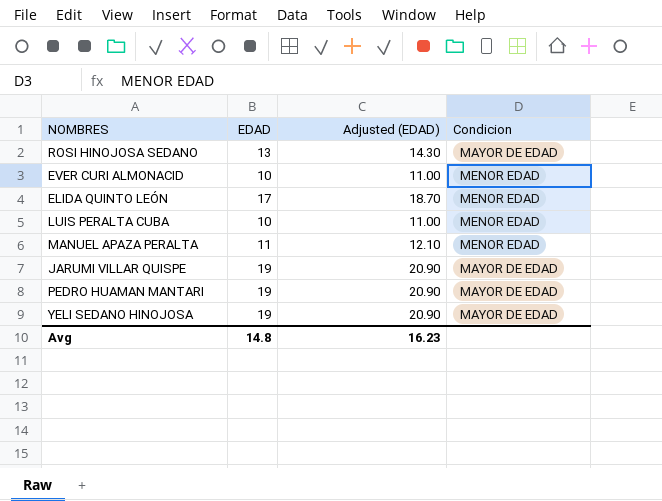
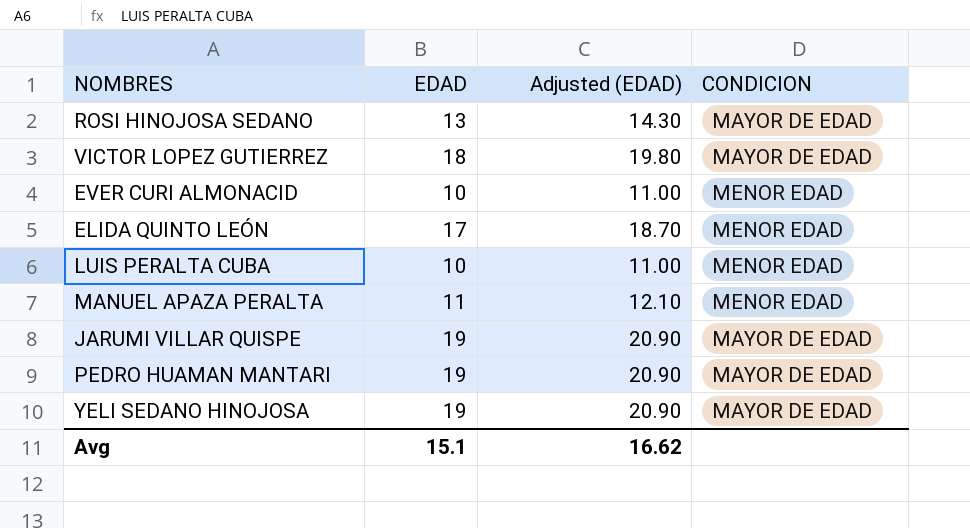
column name: Condicion -> CONDICION
row VICTOR LOPEZ GUTIERREZ: none -> 18 | 19.80 | MAYOR DE EDAD
Avg | EDAD: 14.8 -> 15.1
Avg | Adjusted (EDAD): 16.23 -> 16.62

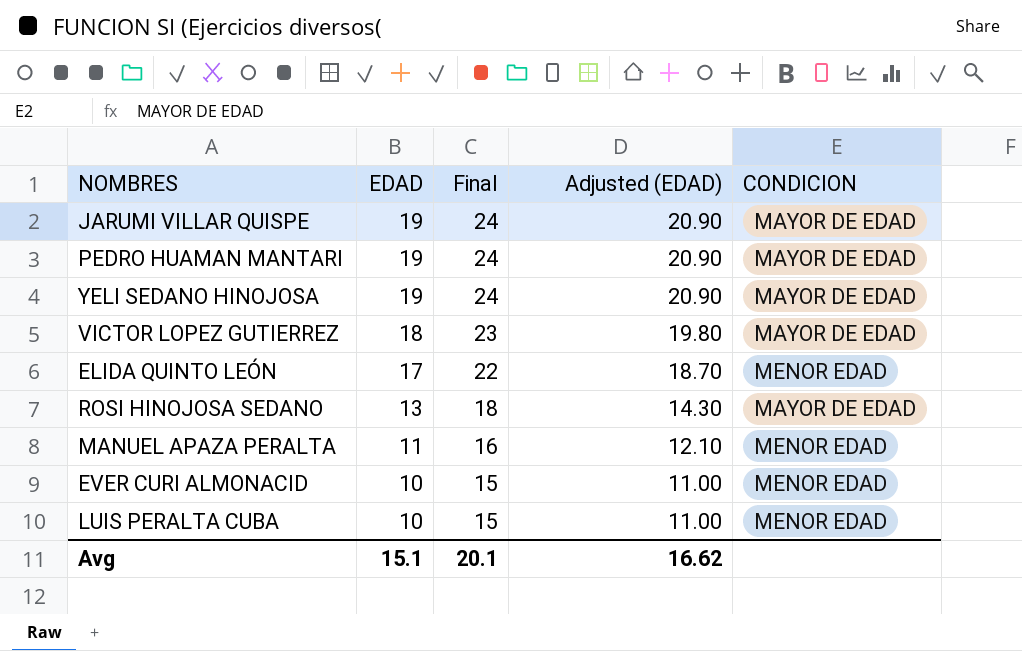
row order: none -> EDAD descending
column Final | formula: none -> [EDAD] + 5

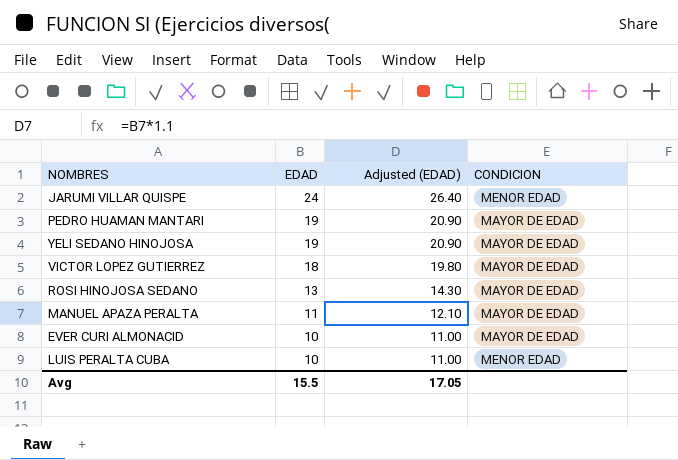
column Final | formula: [EDAD] + 5 -> none
row ELIDA QUINTO LEÓN: 17 | 22 | 18.70 | MENOR EDAD -> none
JARUMI VILLAR QUISPE | EDAD: 19 -> 24
JARUMI VILLAR QUISPE | Adjusted (EDAD): 20.90 -> 26.40
JARUMI VILLAR QUISPE | CONDICION: MAYOR DE EDAD -> MENOR EDAD
MANUEL APAZA PERALTA | CONDICION: MENOR EDAD -> MAYOR DE EDAD
EVER CURI ALMONACID | CONDICION: MENOR EDAD -> MAYOR DE EDAD
Avg | EDAD: 15.1 -> 15.5
Avg | Adjusted (EDAD): 16.62 -> 17.05

